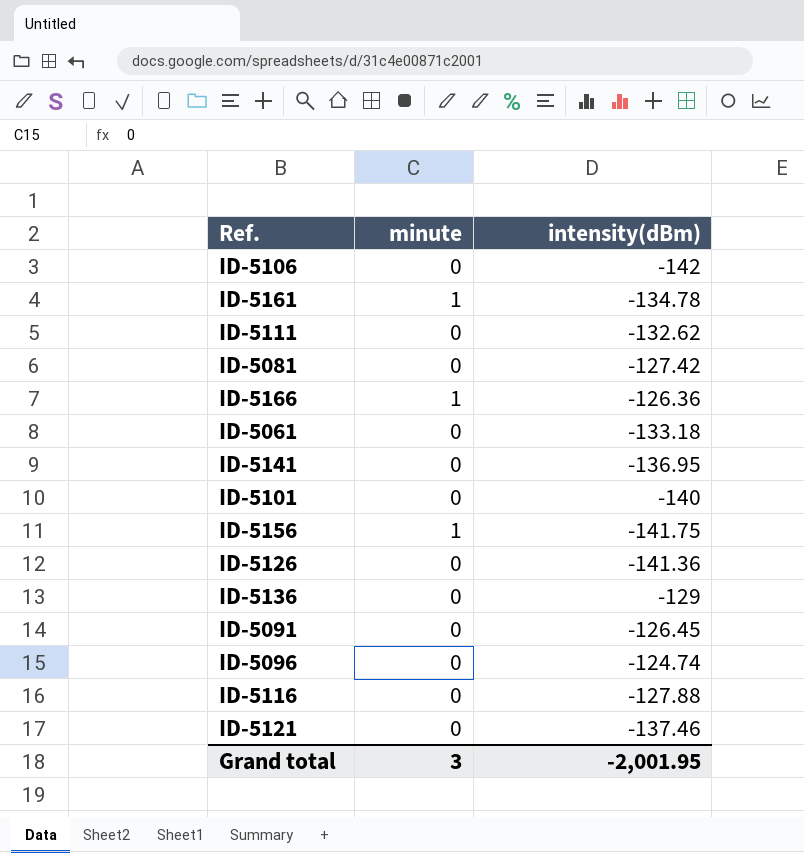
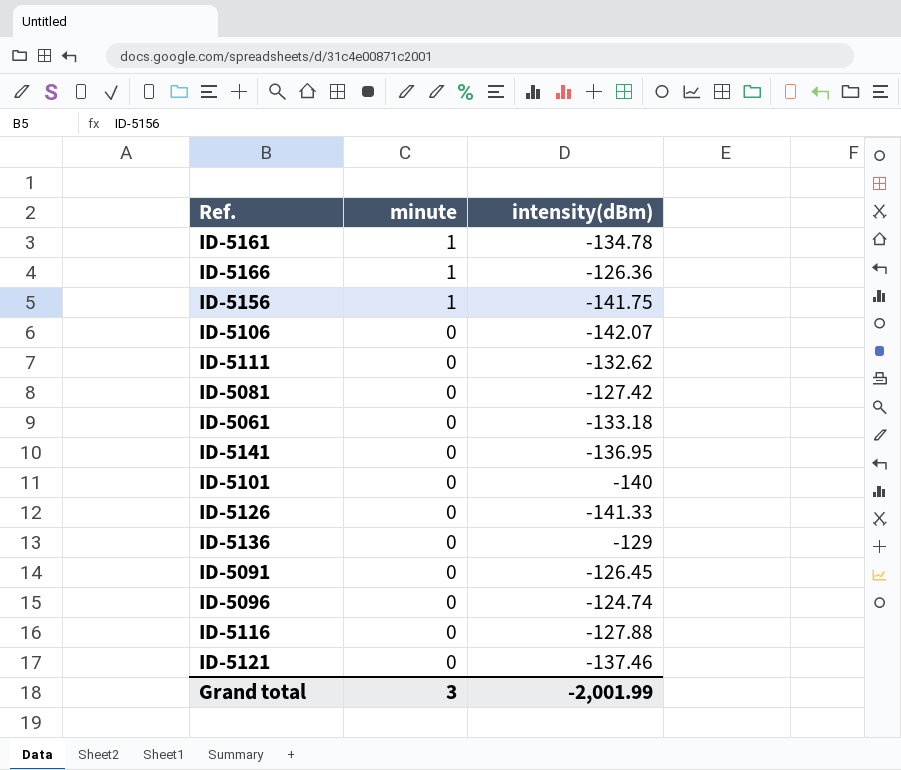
row order: none -> minute descending
ID-5106 | intensity(dBm): -142 -> -142.07
ID-5126 | intensity(dBm): -141.36 -> -141.33
Grand total | intensity(dBm): -2,001.95 -> -2,001.99

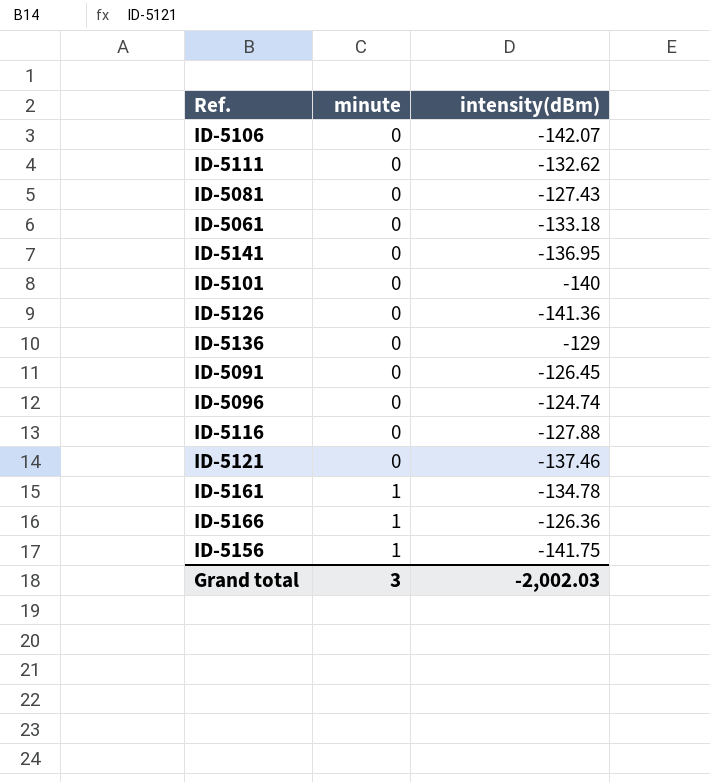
row order: minute descending -> minute ascending
ID-5081 | intensity(dBm): -127.42 -> -127.43
ID-5126 | intensity(dBm): -141.33 -> -141.36
Grand total | intensity(dBm): -2,001.99 -> -2,002.03

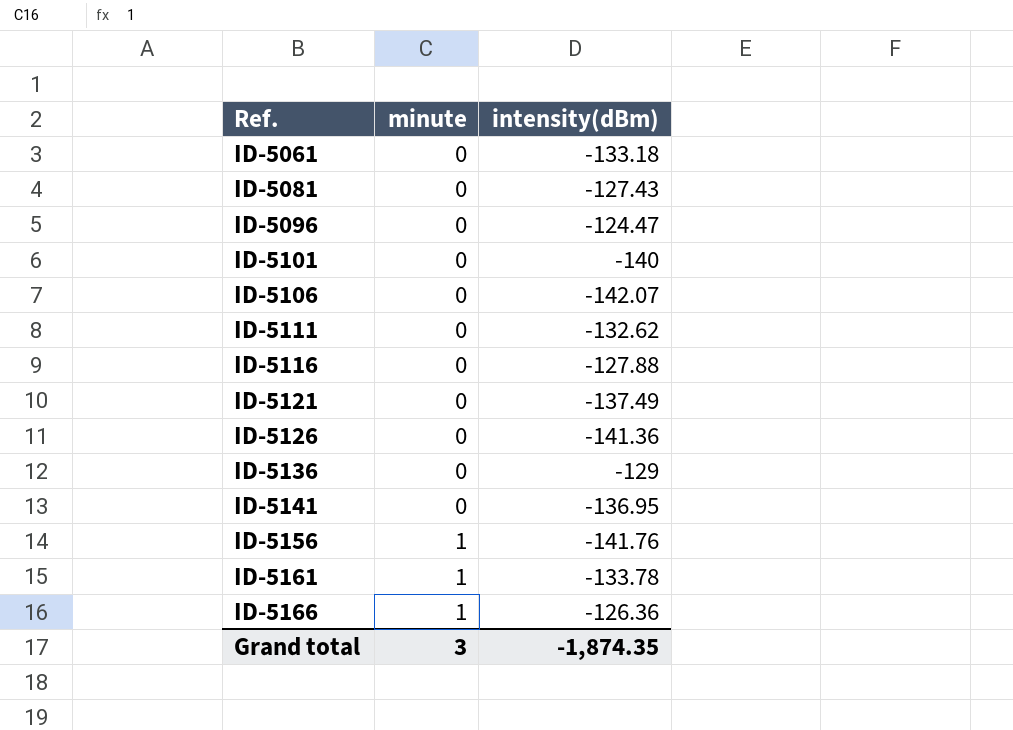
row order: minute ascending -> Ref. ascending
row ID-5091: 0 | -126.45 -> none
ID-5096 | intensity(dBm): -124.74 -> -124.47
ID-5121 | intensity(dBm): -137.46 -> -137.49
ID-5156 | intensity(dBm): -141.75 -> -141.76
ID-5161 | intensity(dBm): -134.78 -> -133.78
Grand total | intensity(dBm): -2,002.03 -> -1,874.35

